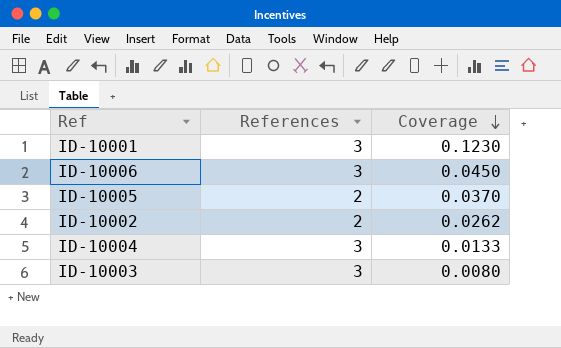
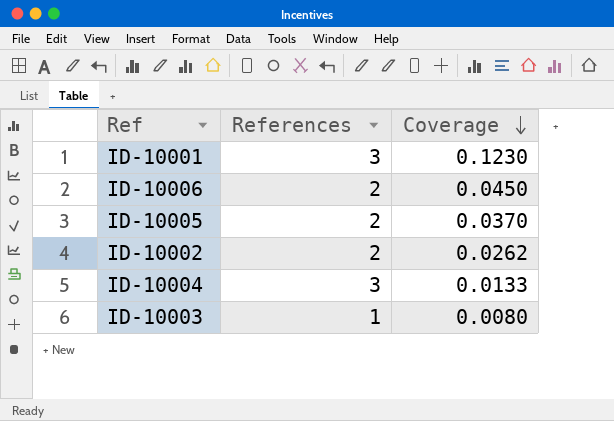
ID-10006 | References: 3 -> 2
ID-10003 | References: 3 -> 1

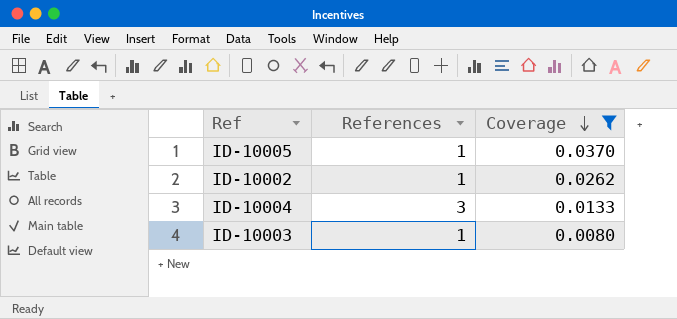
filter: none -> Coverage <= 0.0370
ID-10005 | References: 2 -> 1
ID-10002 | References: 2 -> 1

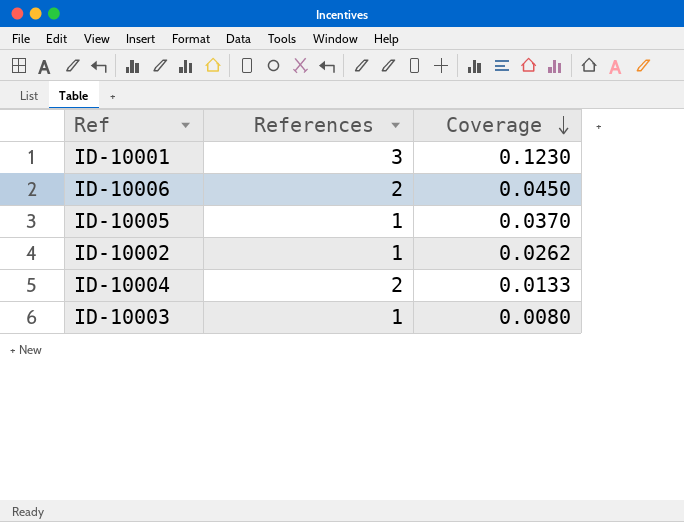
filter: Coverage <= 0.0370 -> none
ID-10004 | References: 3 -> 2

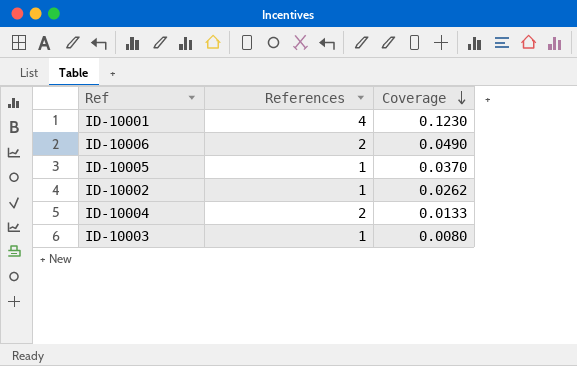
ID-10001 | References: 3 -> 4
ID-10006 | Coverage: 0.0450 -> 0.0490

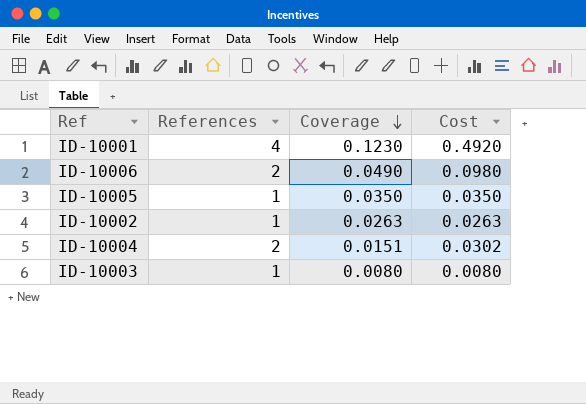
column Cost | formula: none -> [References] * [Coverage]
ID-10005 | Coverage: 0.0370 -> 0.0350
ID-10002 | Coverage: 0.0262 -> 0.0263
ID-10004 | Coverage: 0.0133 -> 0.0151

